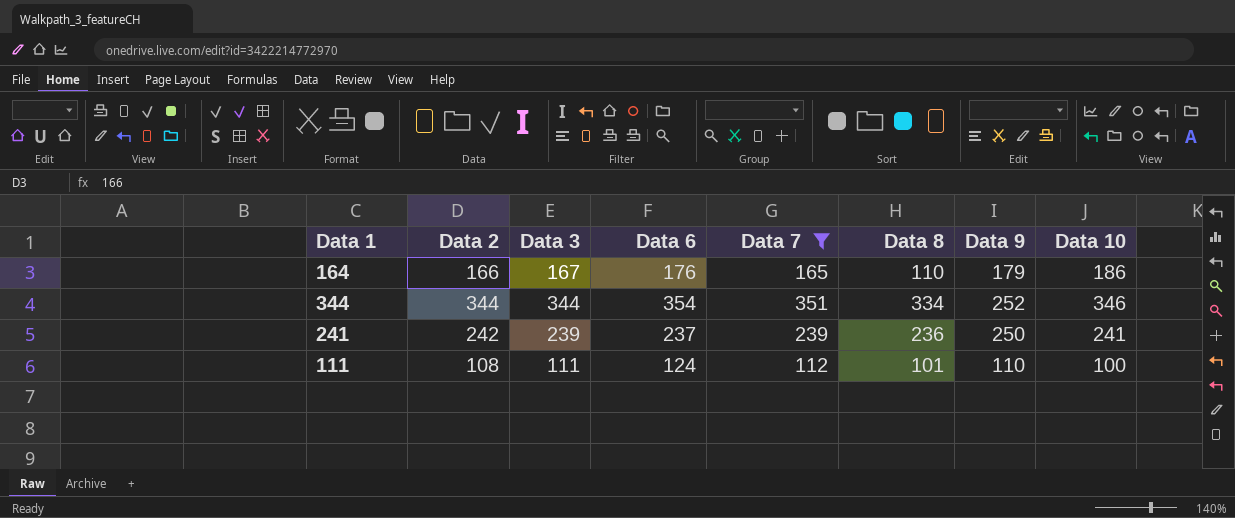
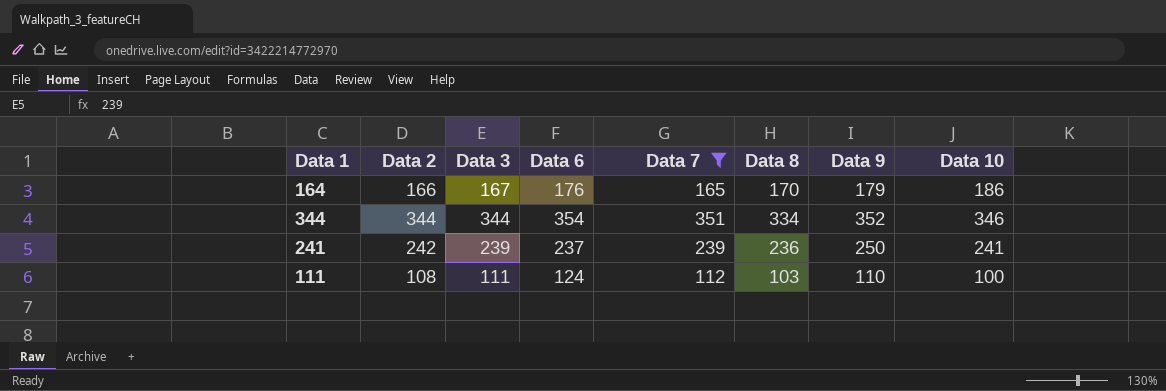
164 | Data 8: 110 -> 170
344 | Data 9: 252 -> 352
111 | Data 8: 101 -> 103

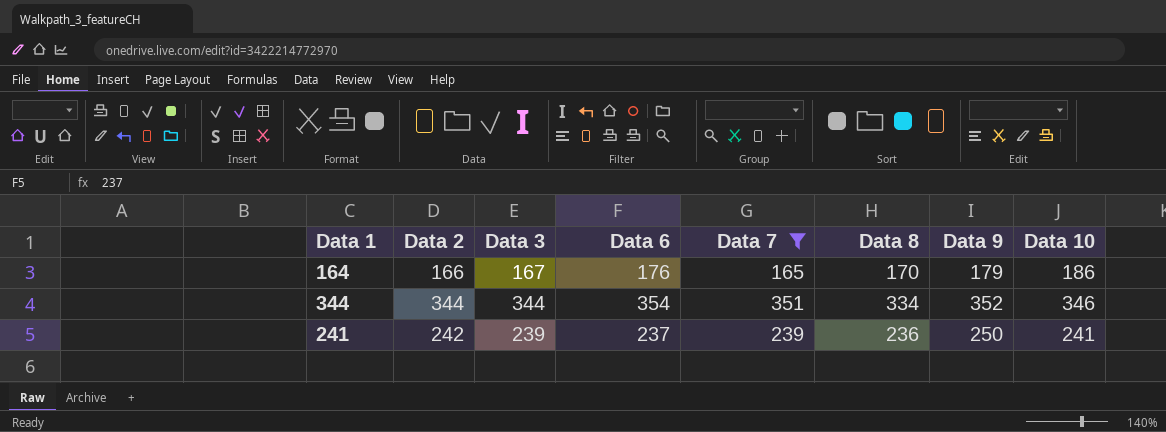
row 111: 108 | 111 | 124 | 112 | 103 | 110 | 100 -> none

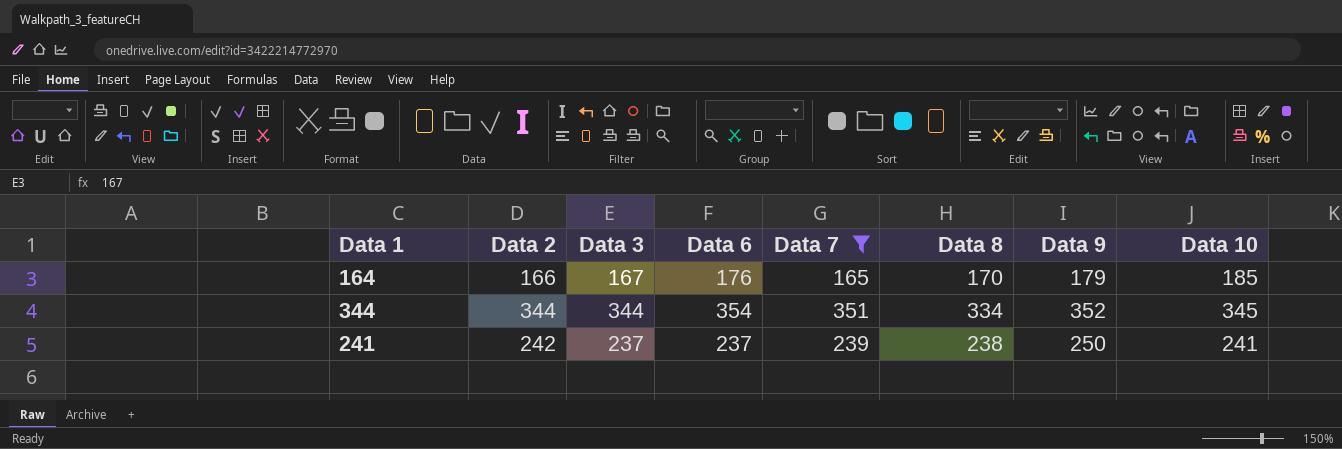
164 | Data 10: 186 -> 185
344 | Data 10: 346 -> 345
241 | Data 3: 239 -> 237
241 | Data 8: 236 -> 238

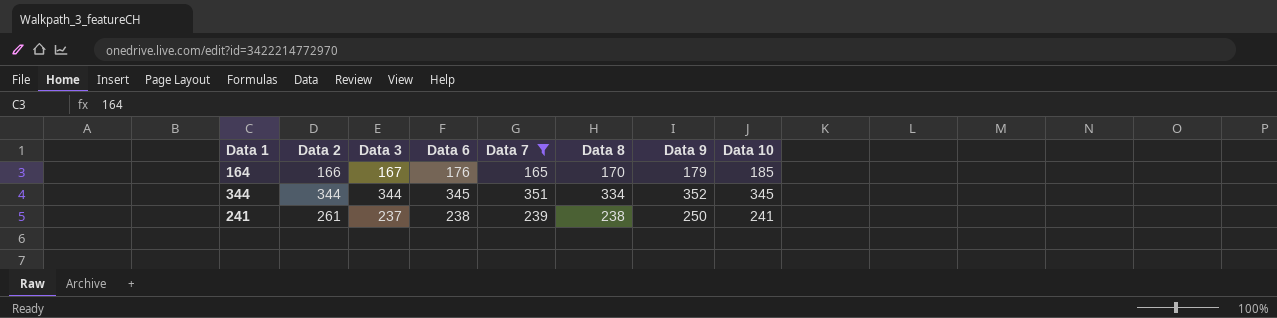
344 | Data 6: 354 -> 345
241 | Data 2: 242 -> 261
241 | Data 6: 237 -> 238

